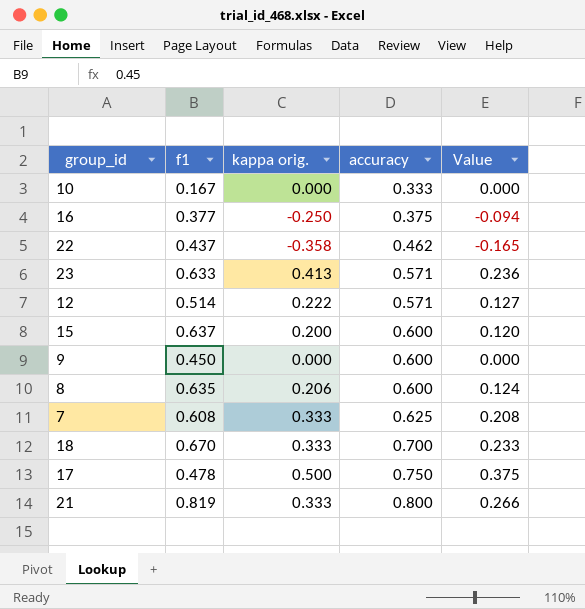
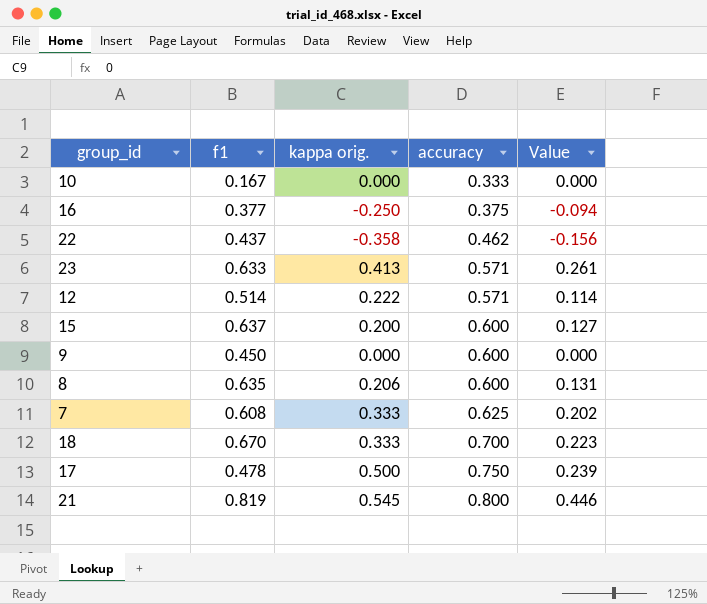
column Value | formula: [kappa orig.] * [accuracy] -> [f1] * [kappa orig.]
21 | kappa orig.: 0.333 -> 0.545

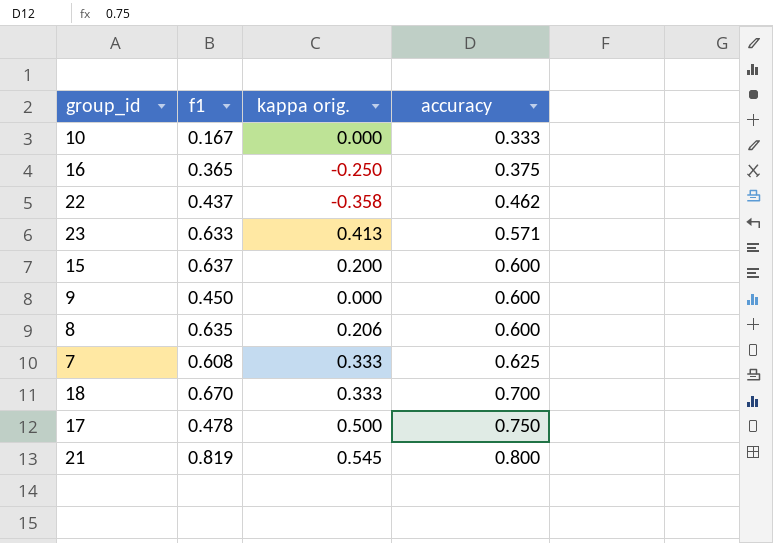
column Value | formula: [f1] * [kappa orig.] -> none
row 12: 0.514 | 0.222 | 0.571 | 0.114 -> none
16 | f1: 0.377 -> 0.365

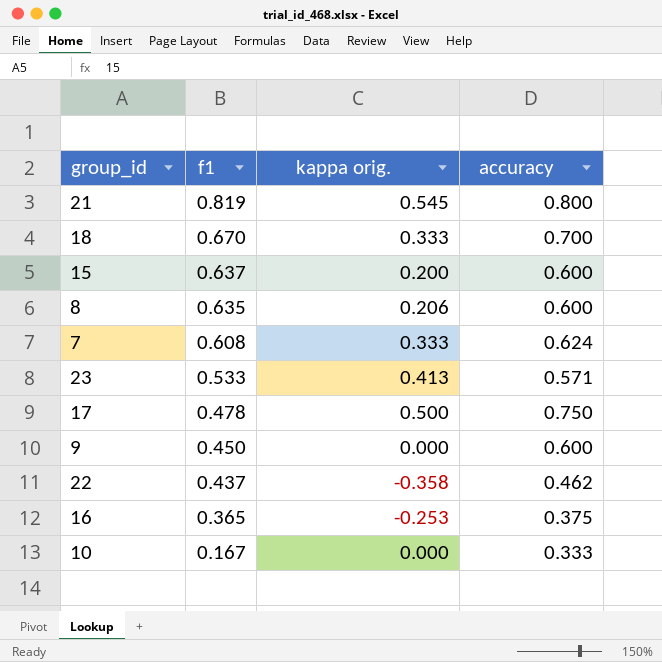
row order: accuracy ascending -> f1 descending
7 | accuracy: 0.625 -> 0.624
23 | f1: 0.633 -> 0.533
16 | kappa orig.: -0.250 -> -0.253

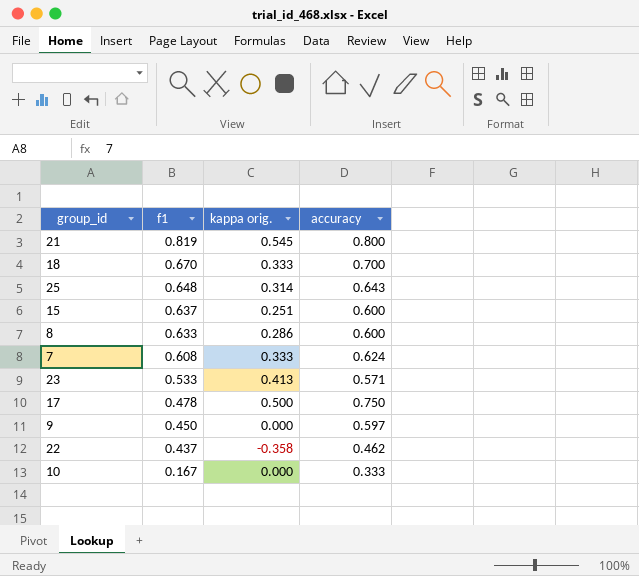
row 16: 0.365 | -0.253 | 0.375 -> none
row 25: none -> 0.648 | 0.314 | 0.643
15 | kappa orig.: 0.200 -> 0.251
8 | f1: 0.635 -> 0.633
8 | kappa orig.: 0.206 -> 0.286
9 | accuracy: 0.600 -> 0.597

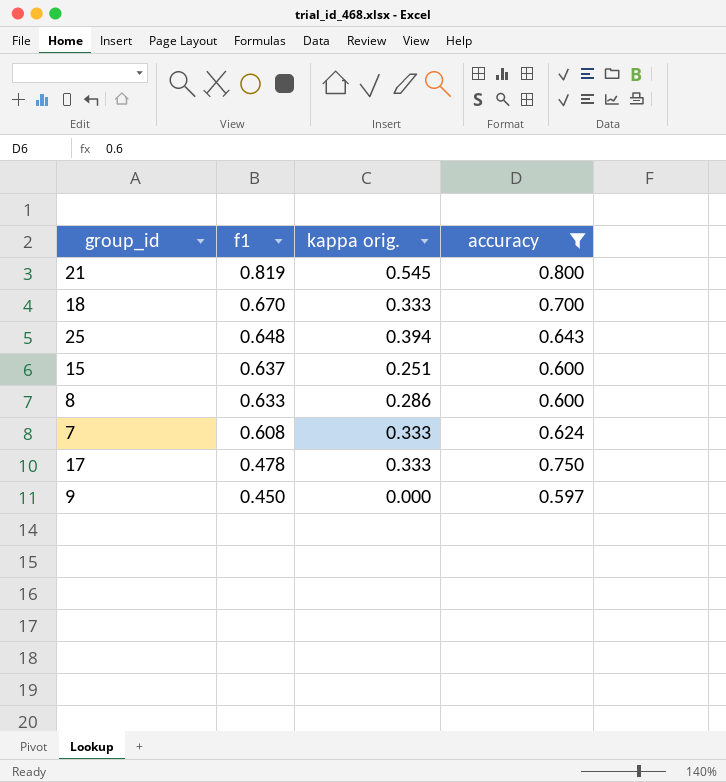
filter: none -> accuracy >= 0.597
25 | kappa orig.: 0.314 -> 0.394
17 | kappa orig.: 0.500 -> 0.333

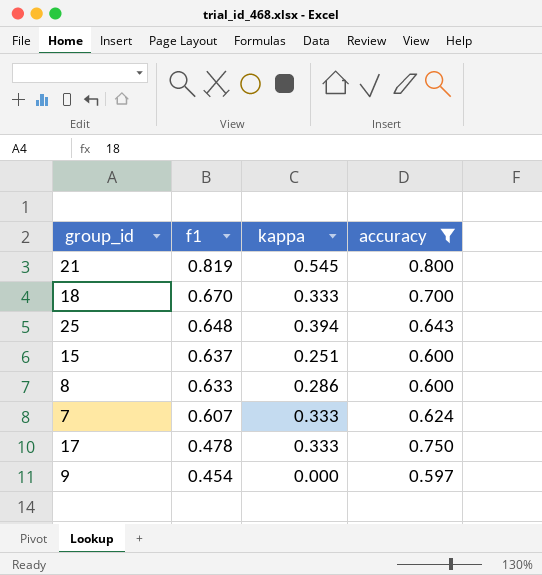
column name: kappa orig. -> kappa
7 | f1: 0.608 -> 0.607
9 | f1: 0.450 -> 0.454

